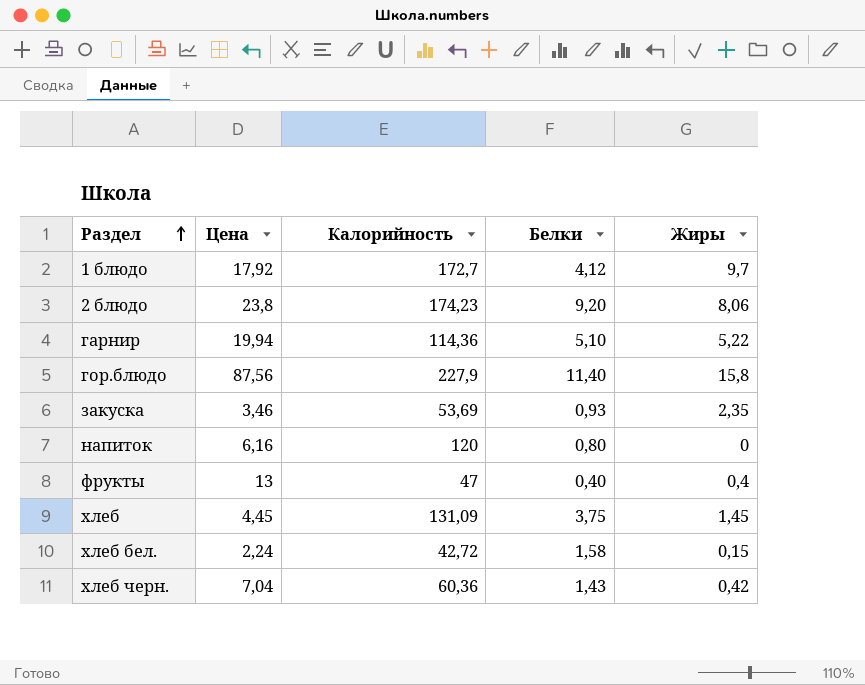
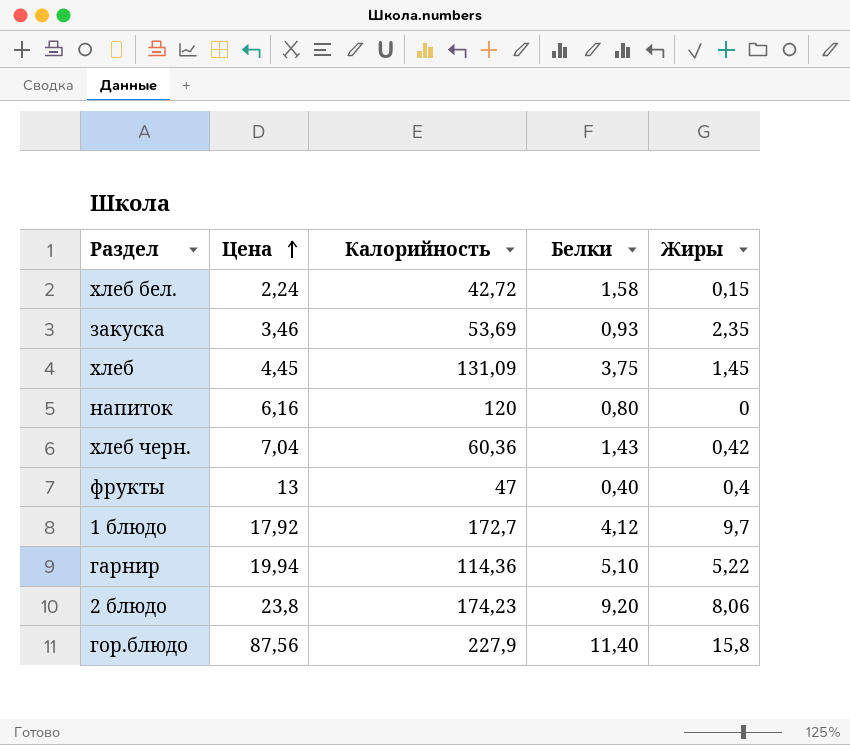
row order: Раздел ascending -> Цена ascending

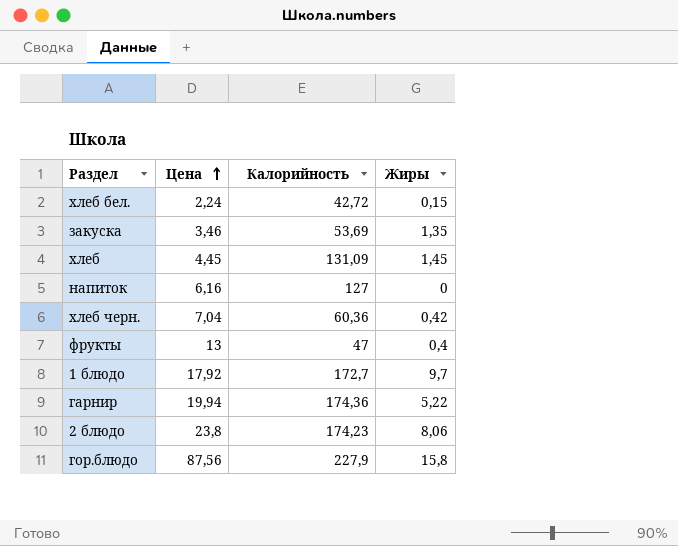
column Белки | position: 4 -> none
закуска | Жиры: 2,35 -> 1,35
напиток | Калорийность: 120 -> 127
гарнир | Калорийность: 114,36 -> 174,36

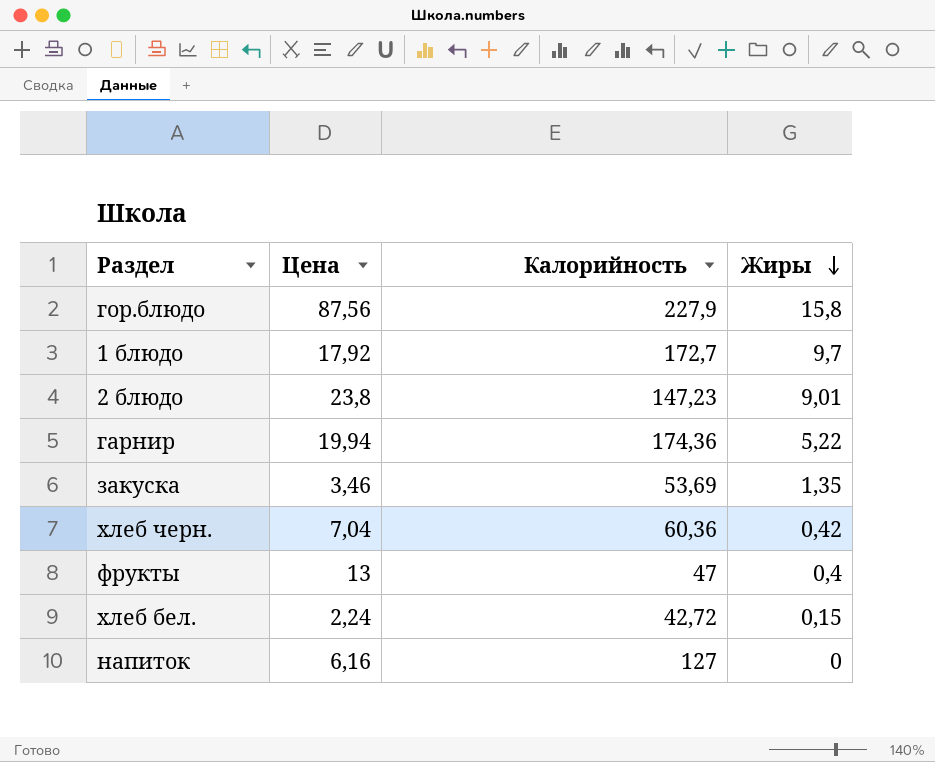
row order: Цена ascending -> Жиры descending
row хлеб: 4,45 | 131,09 | 1,45 -> none
2 блюдо | Калорийность: 174,23 -> 147,23
2 блюдо | Жиры: 8,06 -> 9,01

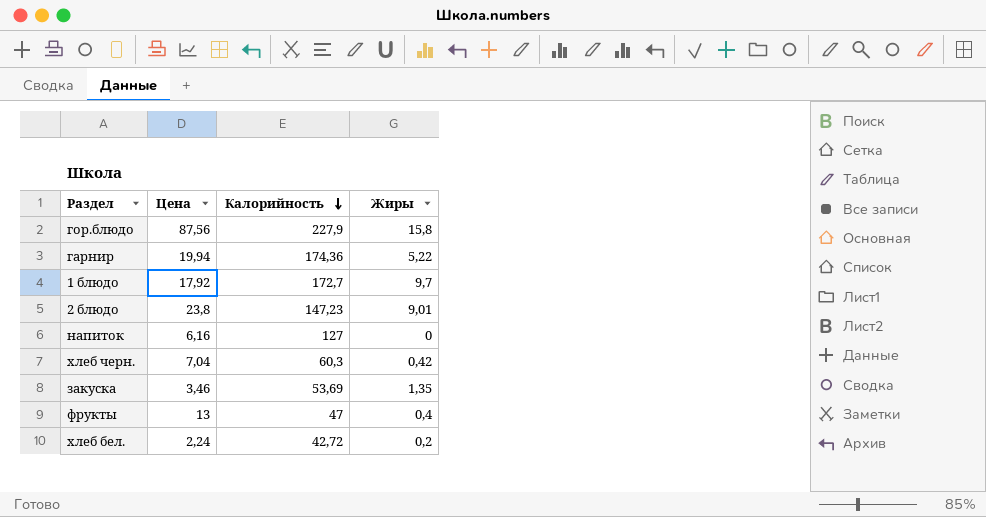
row order: Жиры descending -> Калорийность descending
хлеб черн. | Калорийность: 60,36 -> 60,3
хлеб бел. | Жиры: 0,15 -> 0,2

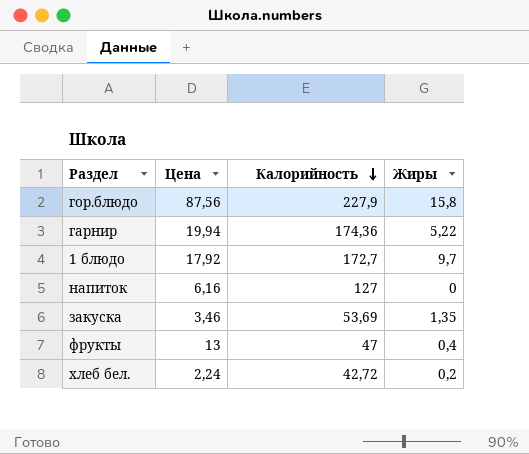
row 2 блюдо: 23,8 | 147,23 | 9,01 -> none
row хлеб черн.: 7,04 | 60,3 | 0,42 -> none

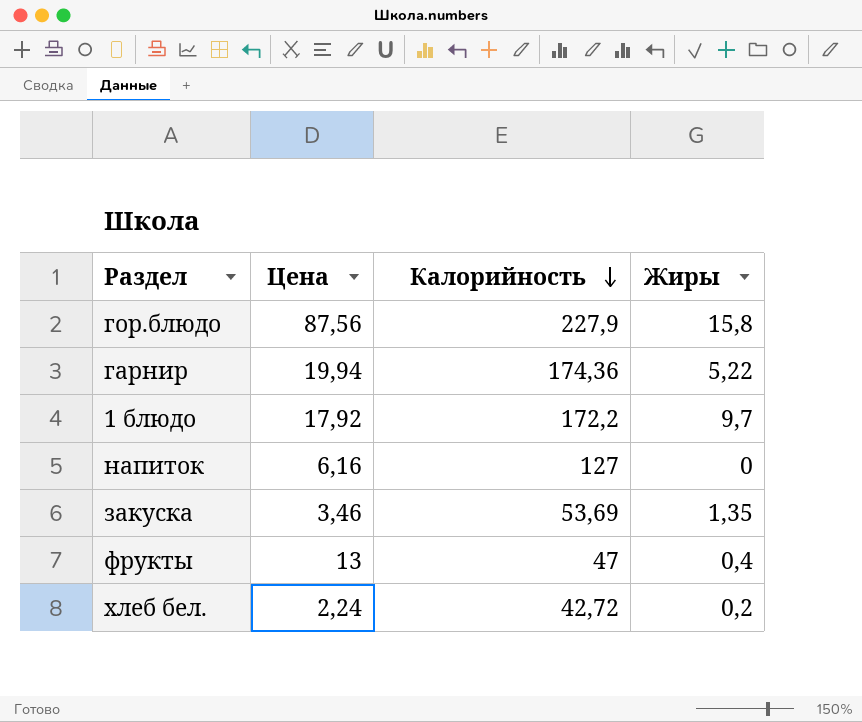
1 блюдо | Калорийность: 172,7 -> 172,2

